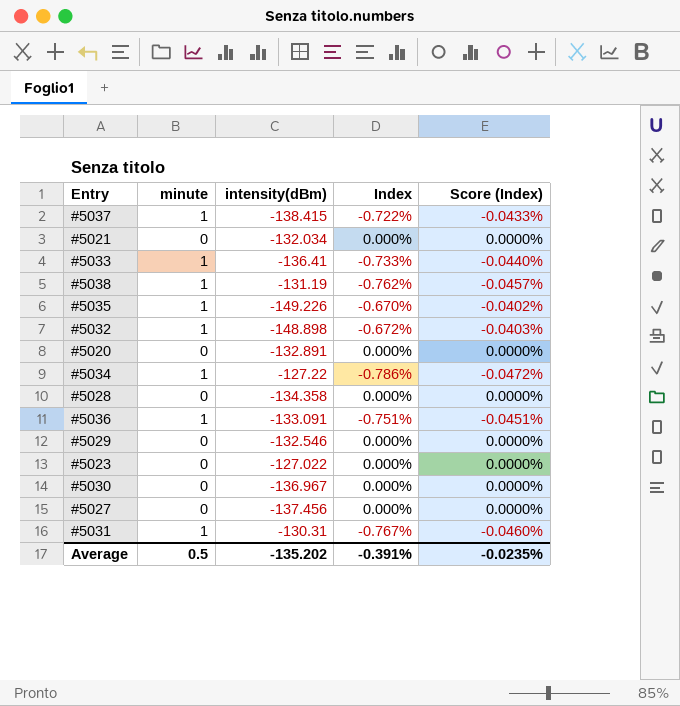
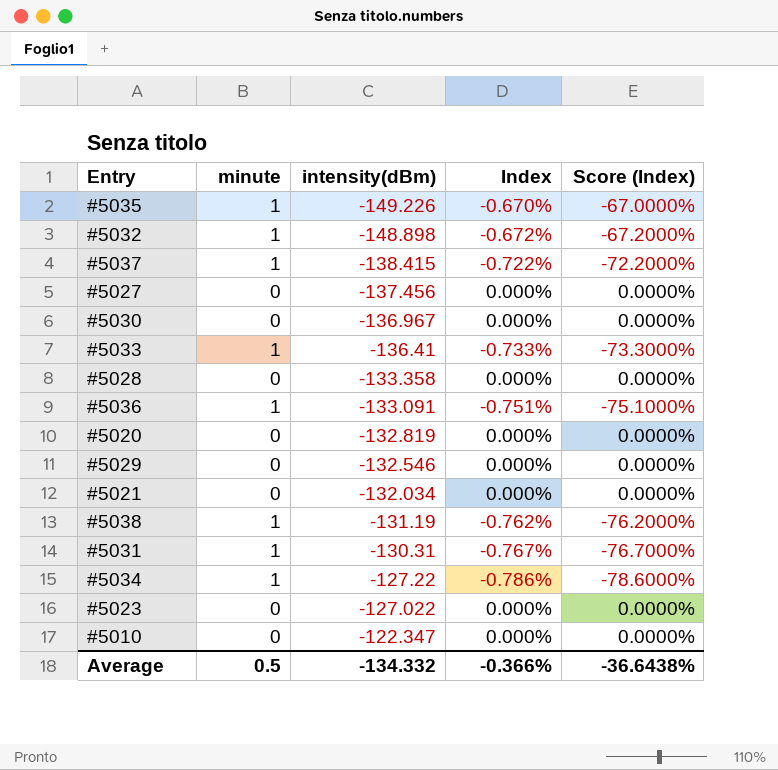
row order: none -> intensity(dBm) ascending
column Score (Index) | formula: [Index] * 0.06 -> [Index] * 100
#5028 | intensity(dBm): -134.358 -> -133.358
#5020 | intensity(dBm): -132.891 -> -132.819
row #5010: none -> 0 | -122.347 | 0.000% | 0.0000%
Average | intensity(dBm): -135.202 -> -134.332
Average | Index: -0.391% -> -0.366%
Average | Score (Index): -0.0235% -> -36.6438%

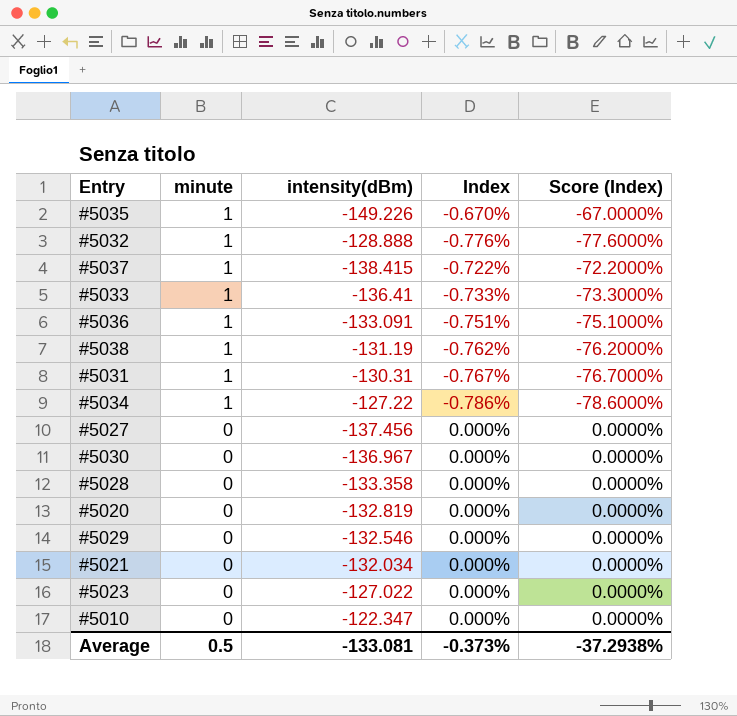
row order: intensity(dBm) ascending -> minute descending
#5032 | intensity(dBm): -148.898 -> -128.888
#5032 | Index: -0.672% -> -0.776%
#5032 | Score (Index): -67.2000% -> -77.6000%
Average | intensity(dBm): -134.332 -> -133.081
Average | Index: -0.366% -> -0.373%
Average | Score (Index): -36.6438% -> -37.2938%

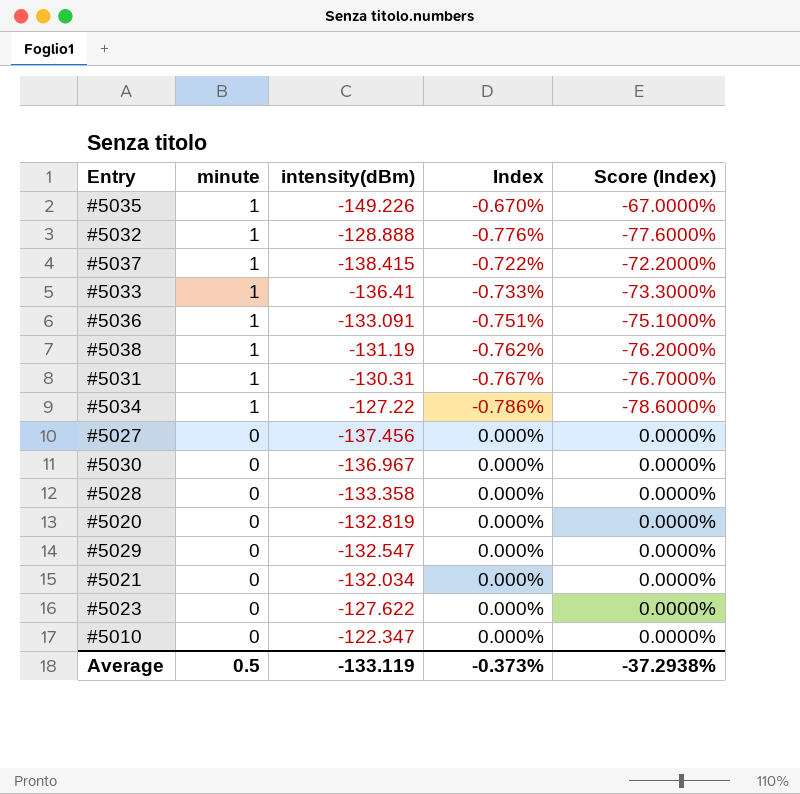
#5029 | intensity(dBm): -132.546 -> -132.547
#5023 | intensity(dBm): -127.022 -> -127.622
Average | intensity(dBm): -133.081 -> -133.119

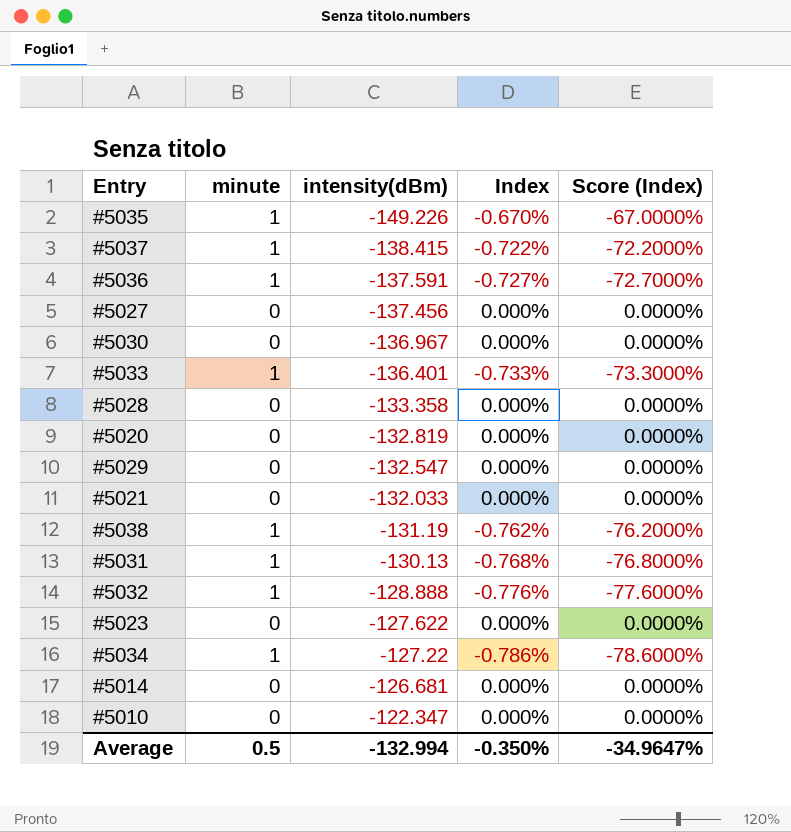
row order: minute descending -> intensity(dBm) ascending
#5036 | intensity(dBm): -133.091 -> -137.591
#5036 | Index: -0.751% -> -0.727%
#5036 | Score (Index): -75.1000% -> -72.7000%
#5033 | intensity(dBm): -136.41 -> -136.401
#5021 | intensity(dBm): -132.034 -> -132.033
#5031 | intensity(dBm): -130.31 -> -130.13
#5031 | Index: -0.767% -> -0.768%
#5031 | Score (Index): -76.7000% -> -76.8000%
row #5014: none -> 0 | -126.681 | 0.000% | 0.0000%
Average | intensity(dBm): -133.119 -> -132.994
Average | Index: -0.373% -> -0.350%
Average | Score (Index): -37.2938% -> -34.9647%

